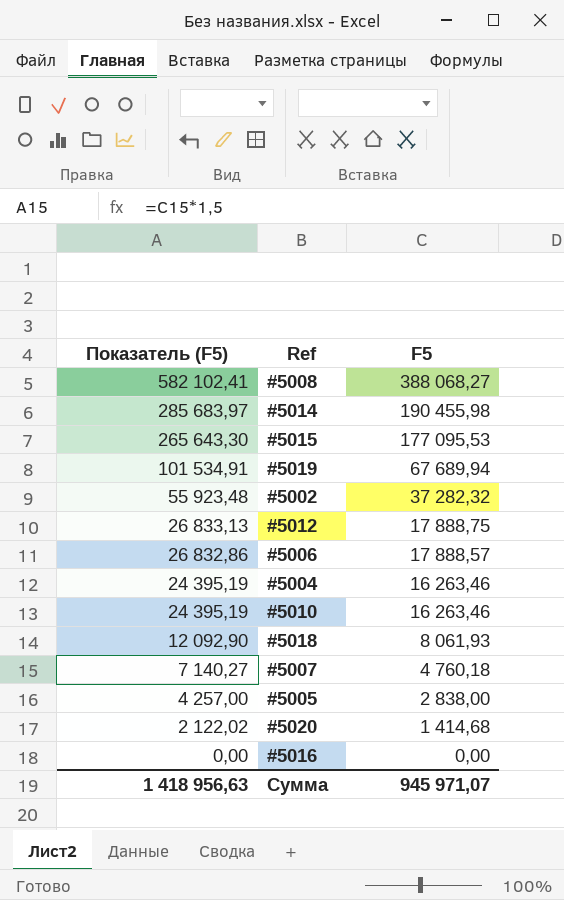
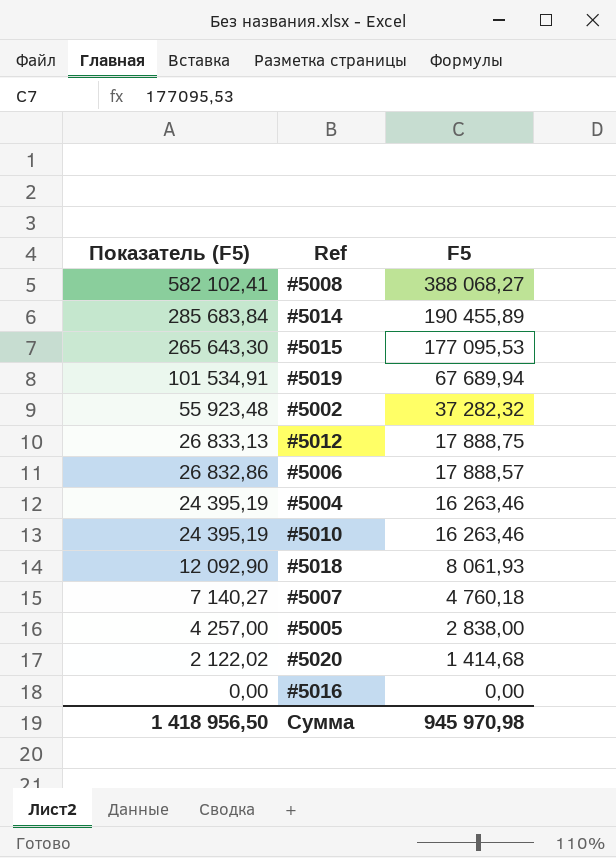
#5014 | Показатель (F5): 285 683,97 -> 285 683,84
#5014 | F5: 190 455,98 -> 190 455,89
Сумма | Показатель (F5): 1 418 956,63 -> 1 418 956,50
Сумма | F5: 945 971,07 -> 945 970,98

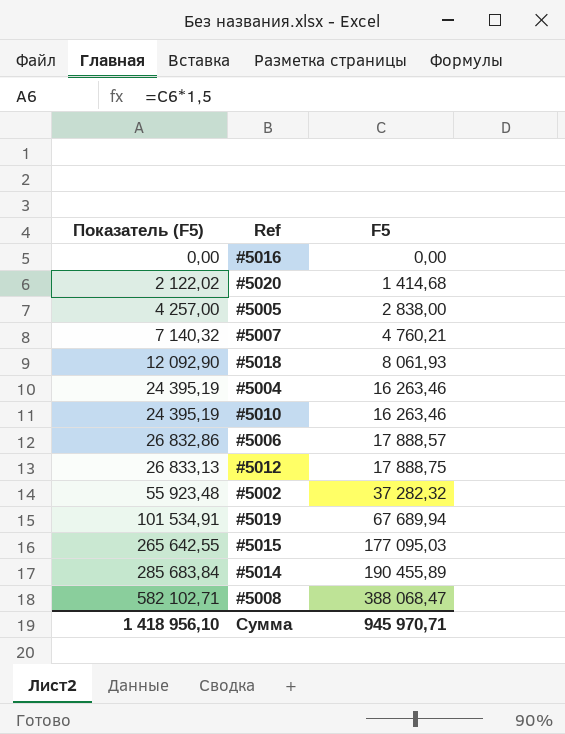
row order: Показатель (F5) descending -> Показатель (F5) ascending
#5007 | Показатель (F5): 7 140,27 -> 7 140,32
#5007 | F5: 4 760,18 -> 4 760,21
#5015 | Показатель (F5): 265 643,30 -> 265 642,55
#5015 | F5: 177 095,53 -> 177 095,03
#5008 | Показатель (F5): 582 102,41 -> 582 102,71
#5008 | F5: 388 068,27 -> 388 068,47
Сумма | Показатель (F5): 1 418 956,50 -> 1 418 956,10
Сумма | F5: 945 970,98 -> 945 970,71

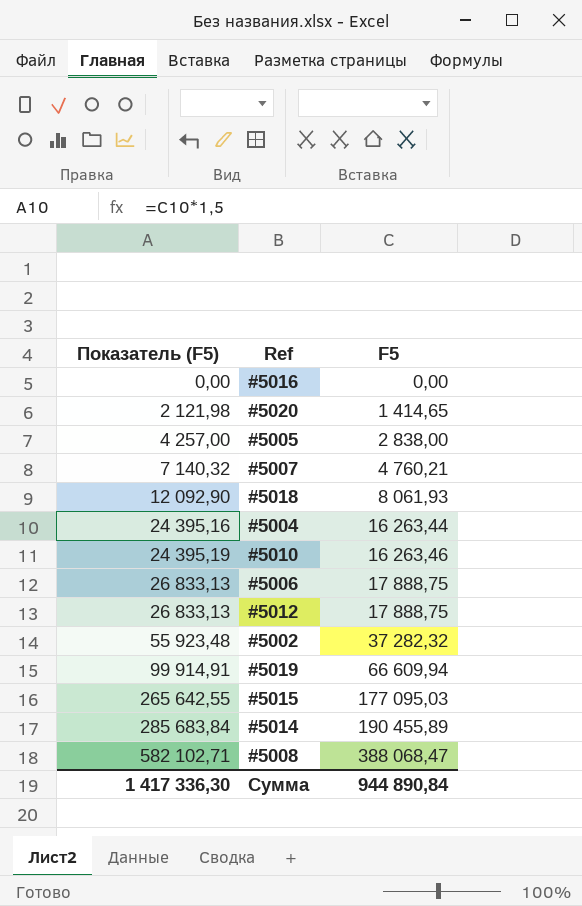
#5020 | Показатель (F5): 2 122,02 -> 2 121,98
#5020 | F5: 1 414,68 -> 1 414,65
#5004 | Показатель (F5): 24 395,19 -> 24 395,16
#5004 | F5: 16 263,46 -> 16 263,44
#5006 | Показатель (F5): 26 832,86 -> 26 833,13
#5006 | F5: 17 888,57 -> 17 888,75
#5019 | Показатель (F5): 101 534,91 -> 99 914,91
#5019 | F5: 67 689,94 -> 66 609,94
Сумма | Показатель (F5): 1 418 956,10 -> 1 417 336,30
Сумма | F5: 945 970,71 -> 944 890,84

